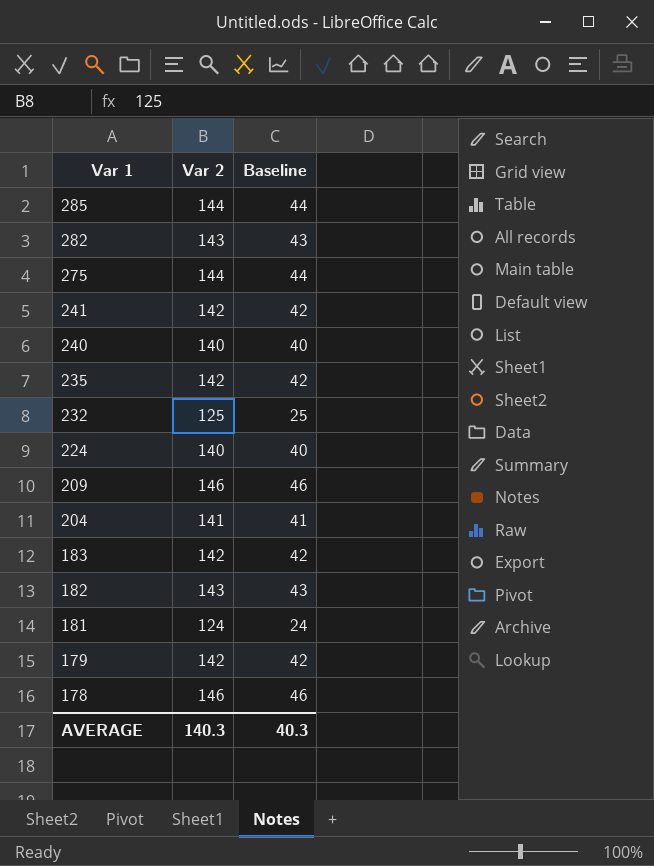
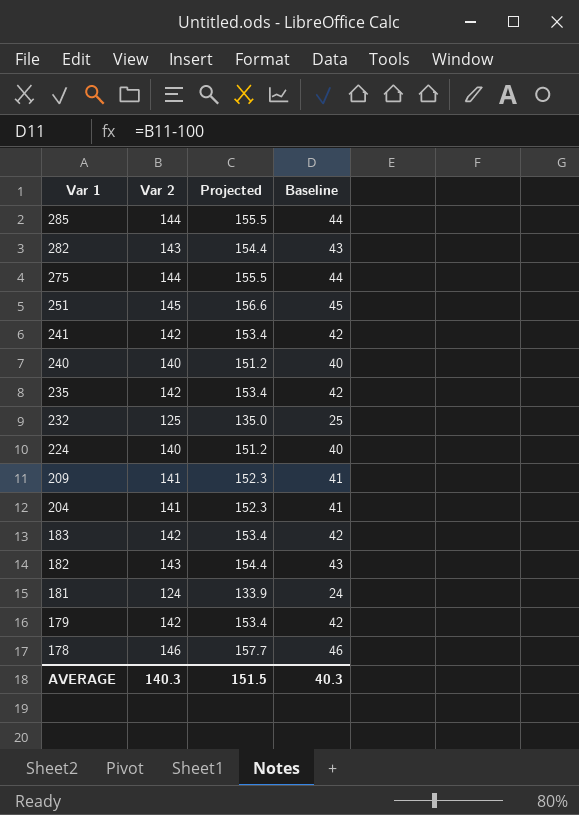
column Projected | formula: none -> [Var 2] * 1.08
row 251: none -> 145 | 156.6 | 45
209 | Var 2: 146 -> 141
209 | Baseline: 46 -> 41

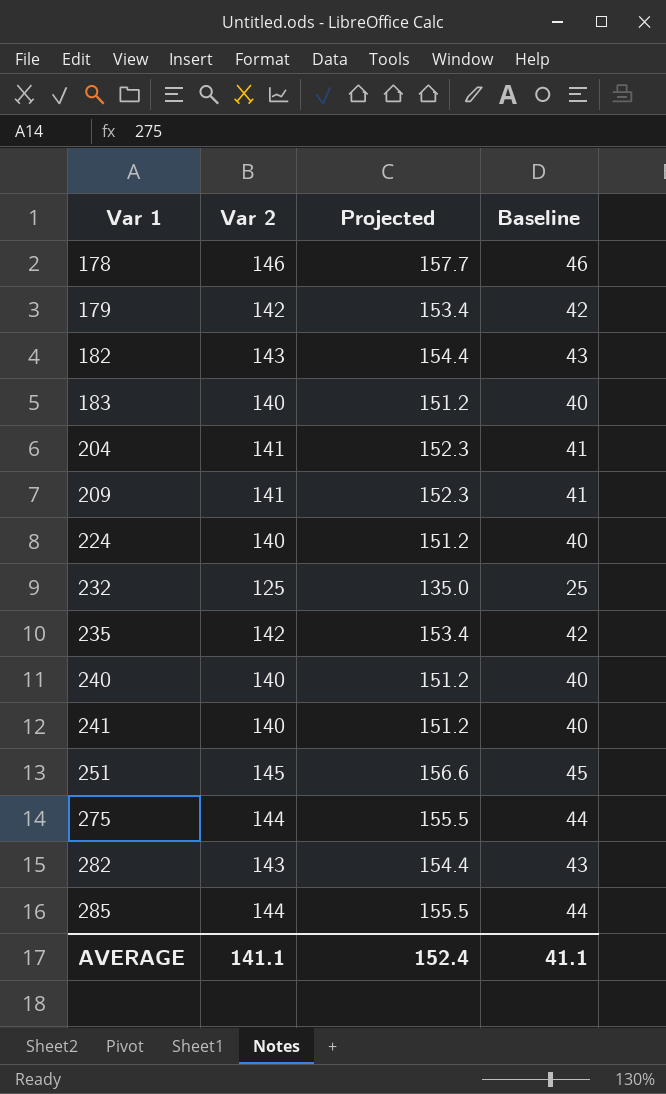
row order: Var 1 descending -> Var 1 ascending
row 181: 124 | 133.9 | 24 -> none
183 | Var 2: 142 -> 140
183 | Projected: 153.4 -> 151.2
183 | Baseline: 42 -> 40
241 | Var 2: 142 -> 140
241 | Projected: 153.4 -> 151.2
241 | Baseline: 42 -> 40
AVERAGE | Var 2: 140.3 -> 141.1
AVERAGE | Projected: 151.5 -> 152.4
AVERAGE | Baseline: 40.3 -> 41.1

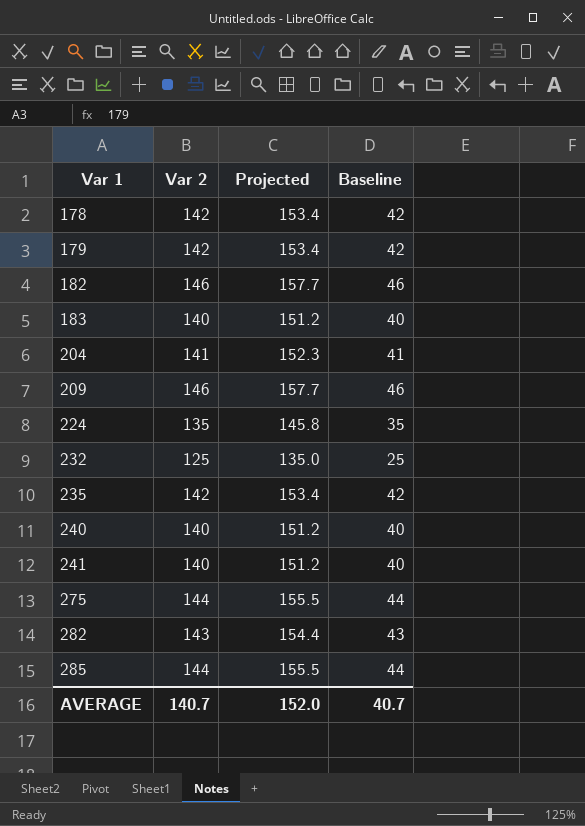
row 251: 145 | 156.6 | 45 -> none
178 | Var 2: 146 -> 142
178 | Projected: 157.7 -> 153.4
178 | Baseline: 46 -> 42
182 | Var 2: 143 -> 146
182 | Projected: 154.4 -> 157.7
182 | Baseline: 43 -> 46
209 | Var 2: 141 -> 146
209 | Projected: 152.3 -> 157.7
209 | Baseline: 41 -> 46
224 | Var 2: 140 -> 135
224 | Projected: 151.2 -> 145.8
224 | Baseline: 40 -> 35
AVERAGE | Var 2: 141.1 -> 140.7
AVERAGE | Projected: 152.4 -> 152.0
AVERAGE | Baseline: 41.1 -> 40.7

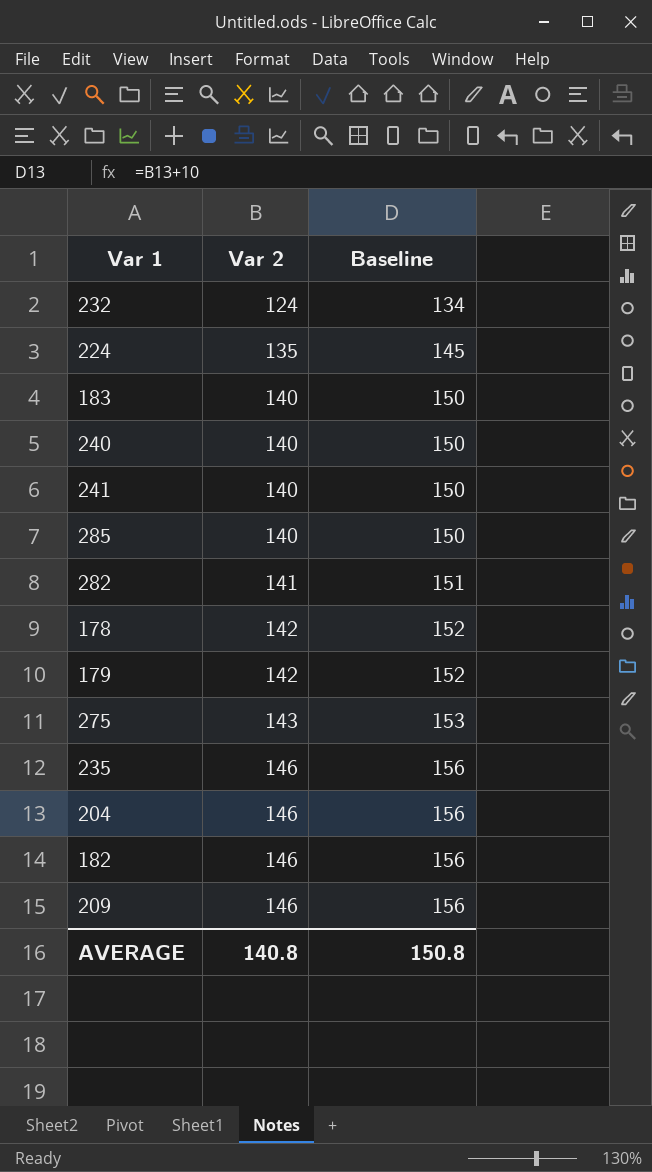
row order: Var 1 ascending -> Var 2 ascending
column Projected | formula: [Var 2] * 1.08 -> none
column Baseline | formula: [Var 2] - 100 -> [Var 2] + 10
232 | Var 2: 125 -> 124
285 | Var 2: 144 -> 140
282 | Var 2: 143 -> 141
275 | Var 2: 144 -> 143
235 | Var 2: 142 -> 146
204 | Var 2: 141 -> 146
AVERAGE | Var 2: 140.7 -> 140.8
AVERAGE | Baseline: 40.7 -> 150.8

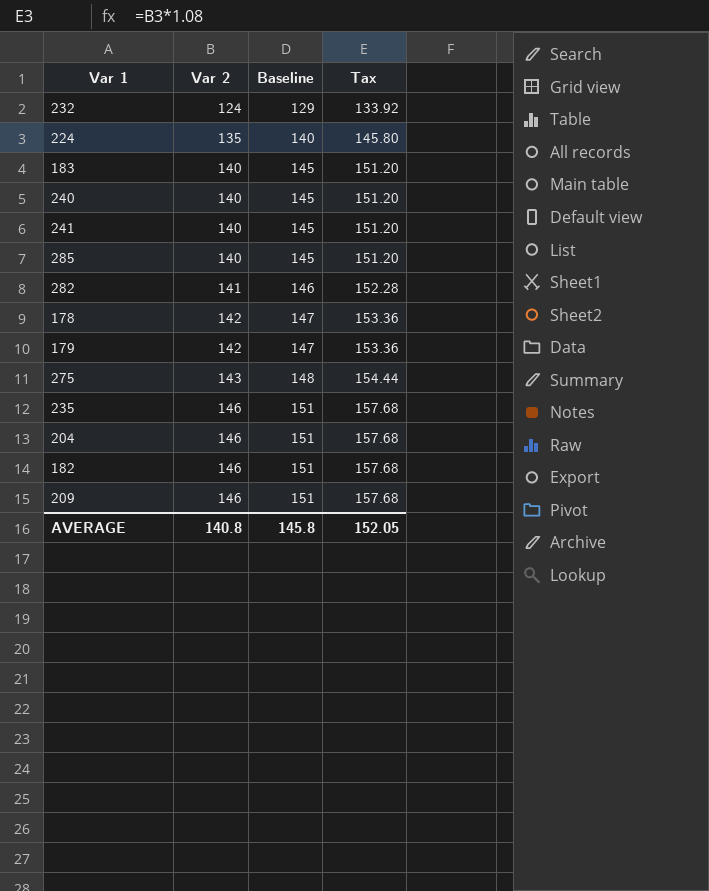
column Baseline | formula: [Var 2] + 10 -> [Var 2] + 5
column Tax | formula: none -> [Var 2] * 1.08
AVERAGE | Baseline: 150.8 -> 145.8

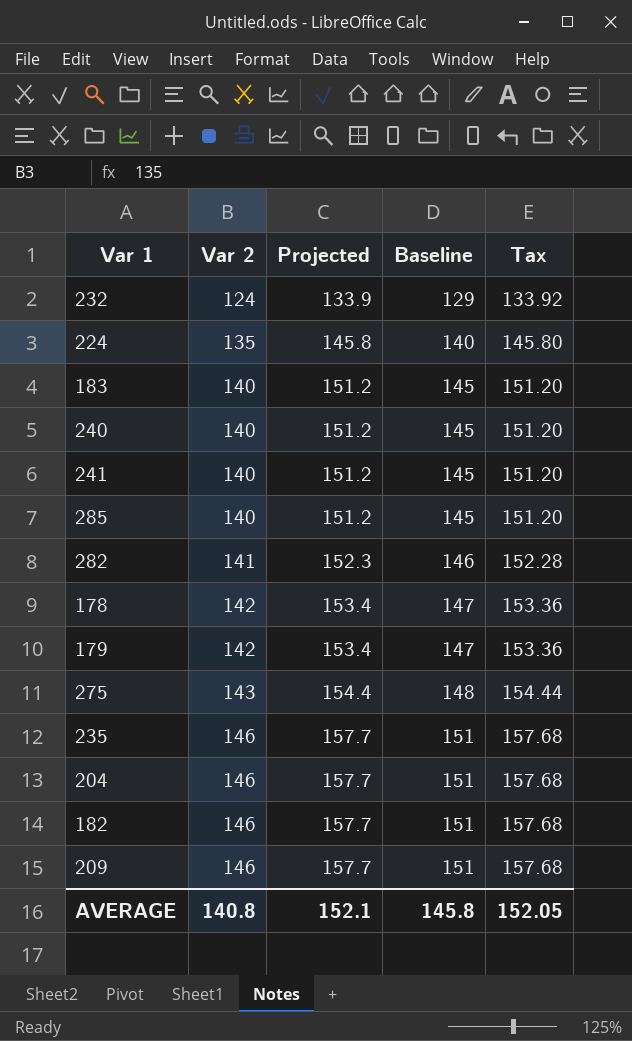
column Projected | formula: none -> [Var 2] * 1.08

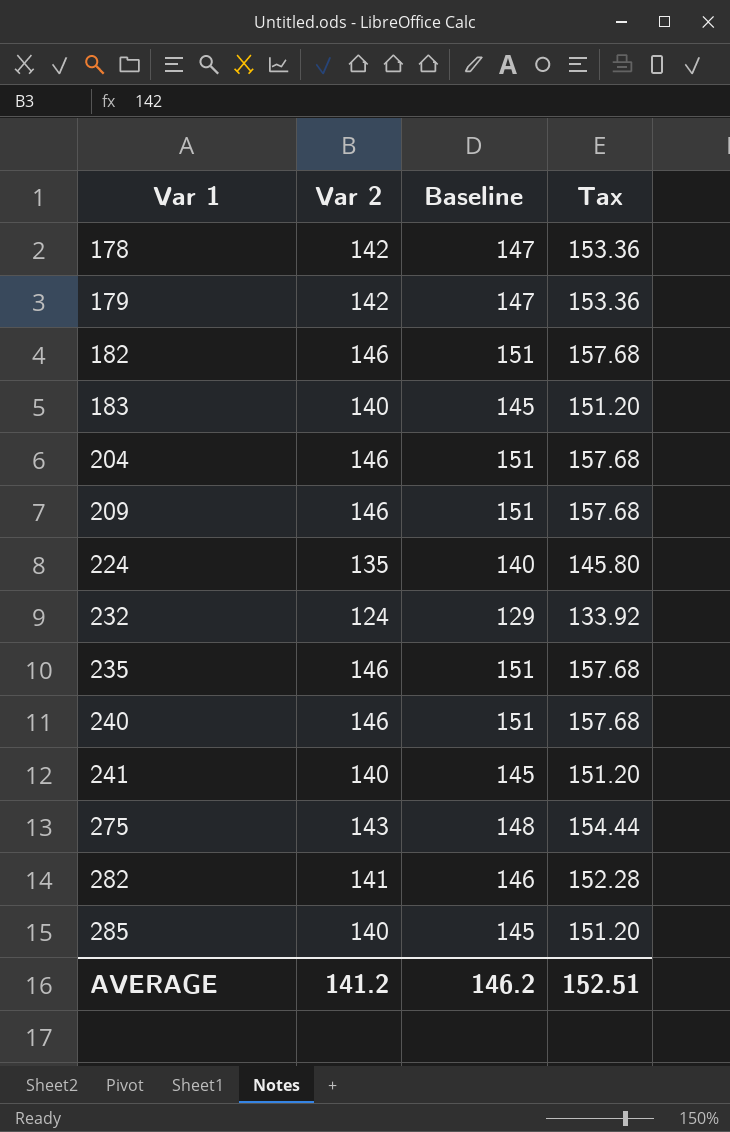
row order: Var 2 ascending -> Var 1 ascending
column Projected | formula: [Var 2] * 1.08 -> none
240 | Var 2: 140 -> 146
240 | Baseline: 145 -> 151
240 | Tax: 151.20 -> 157.68
AVERAGE | Var 2: 140.8 -> 141.2
AVERAGE | Baseline: 145.8 -> 146.2
AVERAGE | Tax: 152.05 -> 152.51

